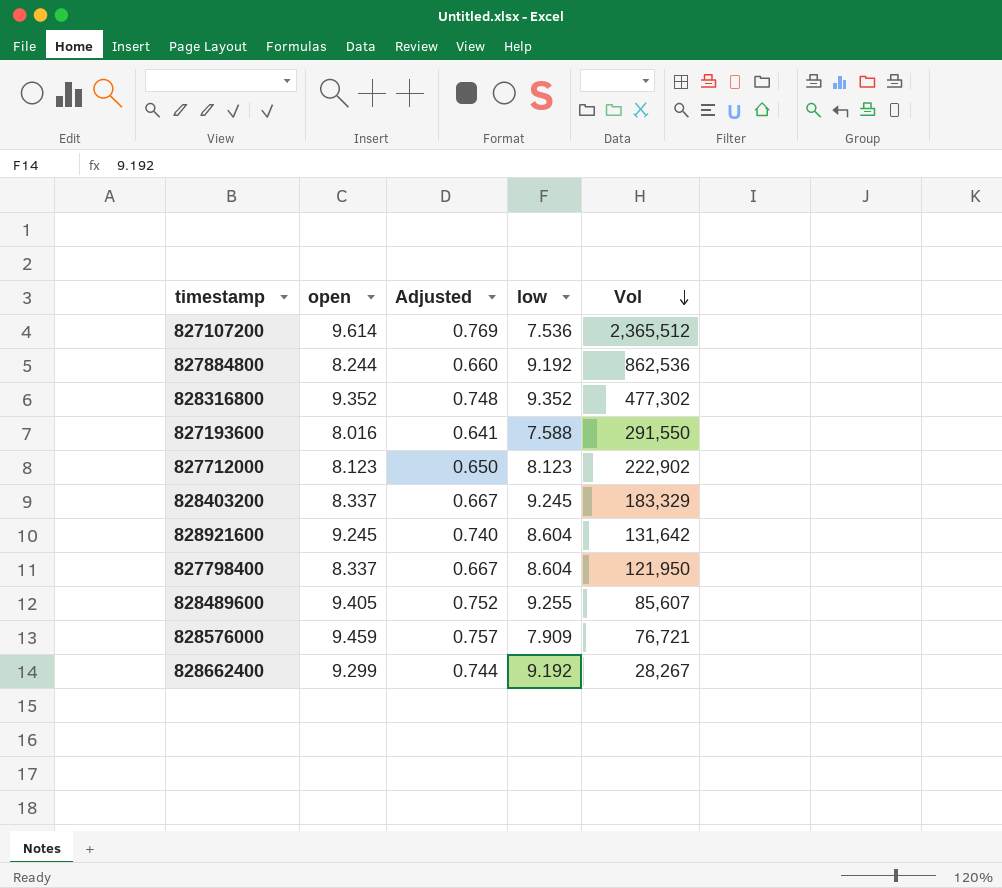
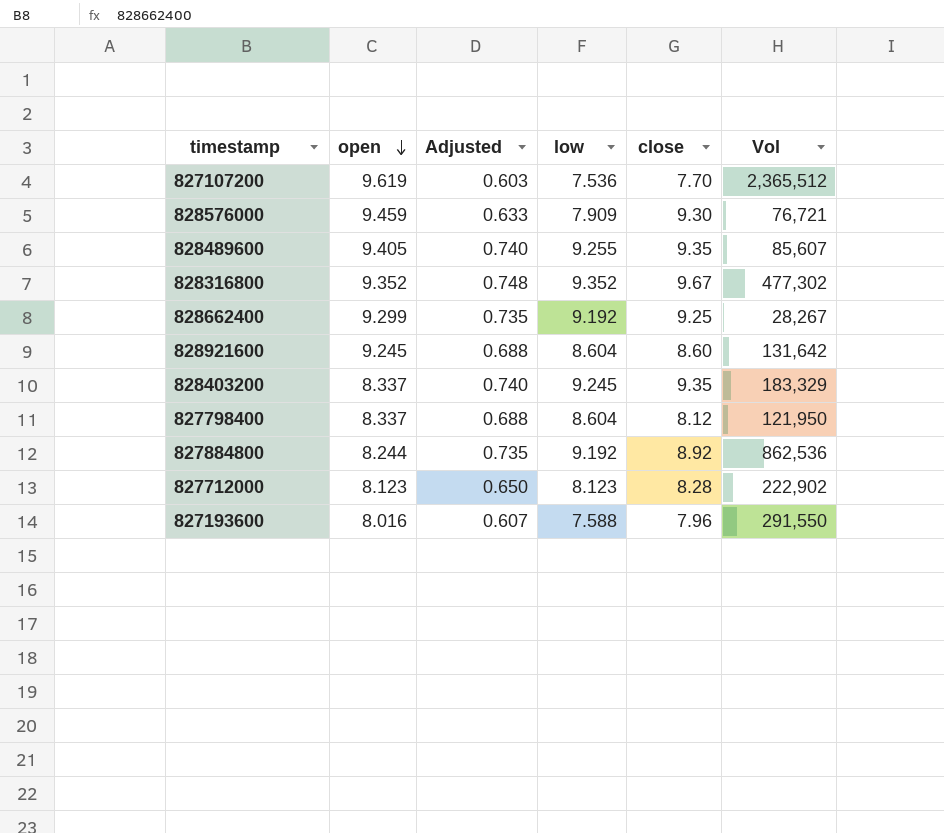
row order: Vol descending -> open descending
column Adjusted | formula: [open] * 0.08 -> [low] * 0.08
column close | position: none -> 5
827107200 | open: 9.614 -> 9.619

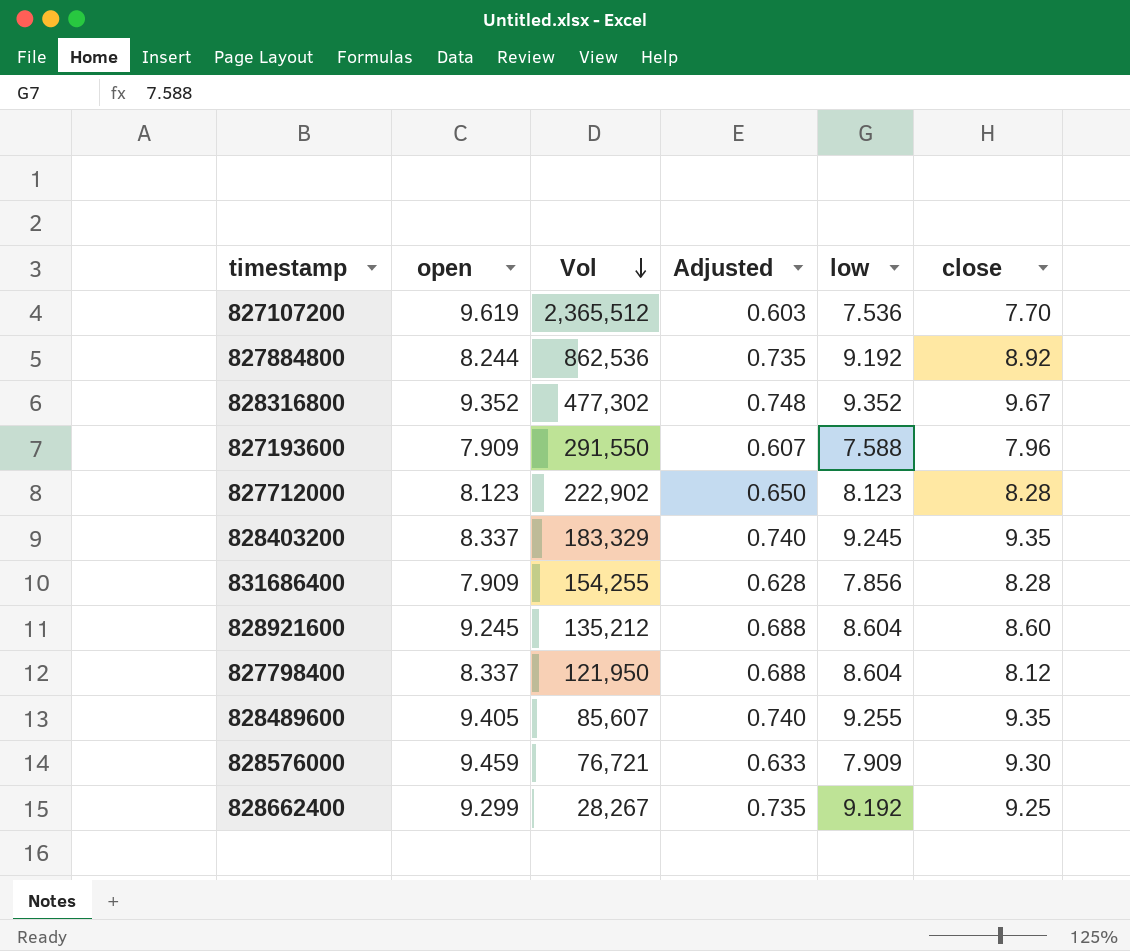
row order: open descending -> Vol descending
column Vol | position: 6 -> 3
827193600 | open: 8.016 -> 7.909
row 831686400: none -> 7.909 | 154,255 | 0.628 | 7.856 | 8.28
828921600 | Vol: 131,642 -> 135,212

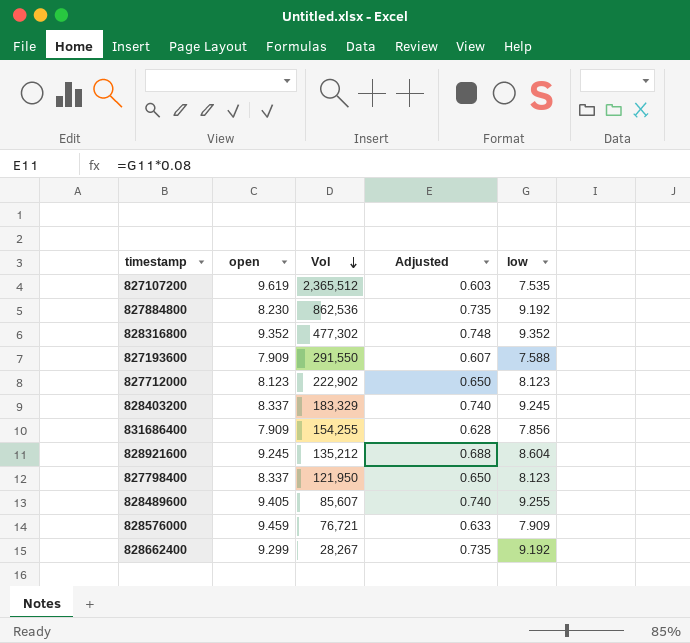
column close | position: 6 -> none
827107200 | low: 7.536 -> 7.535
827884800 | open: 8.244 -> 8.230
827798400 | Adjusted: 0.688 -> 0.650
827798400 | low: 8.604 -> 8.123

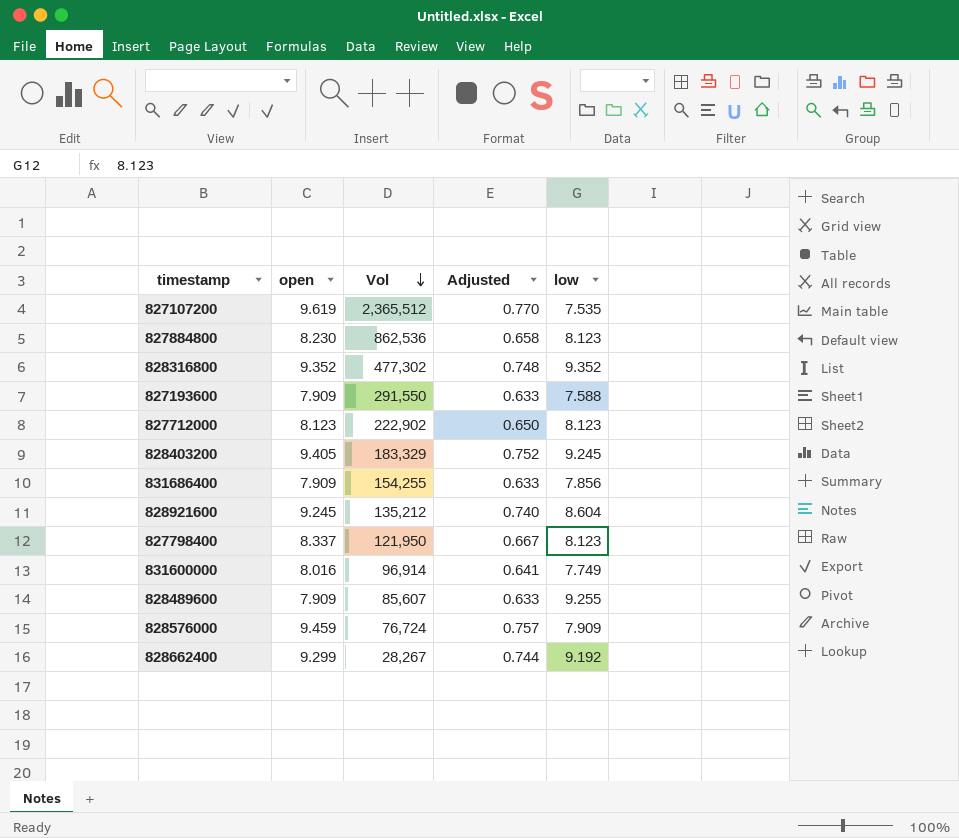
column Adjusted | formula: [low] * 0.08 -> [open] * 0.08
827884800 | low: 9.192 -> 8.123
828403200 | open: 8.337 -> 9.405
row 831600000: none -> 8.016 | 96,914 | 0.641 | 7.749
828489600 | open: 9.405 -> 7.909
828576000 | Vol: 76,721 -> 76,724

